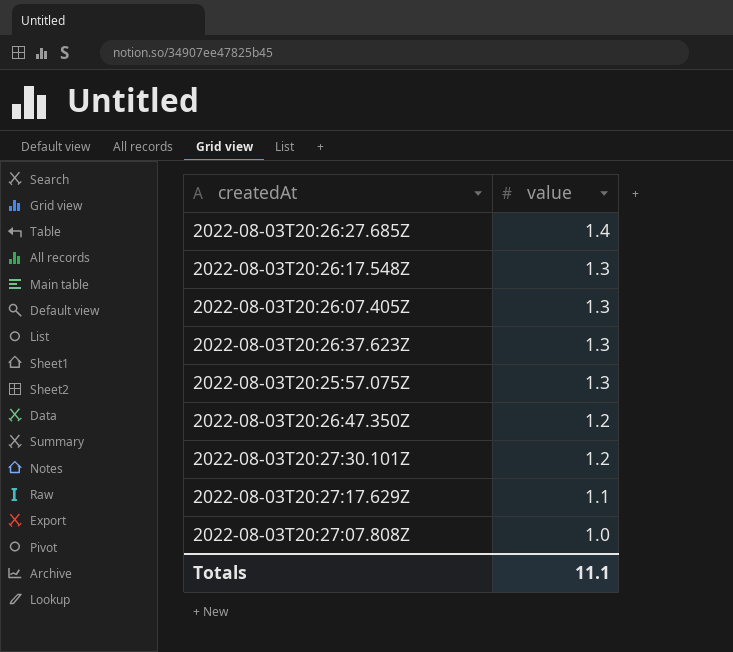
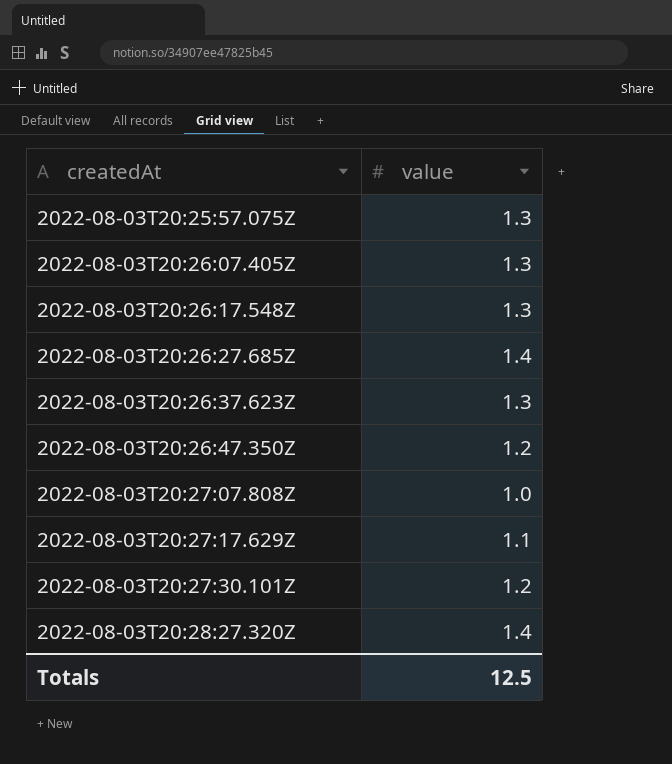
row order: value descending -> createdAt ascending
row 2022-08-03T20:28:27.320Z: none -> 1.4
Totals | value: 11.1 -> 12.5

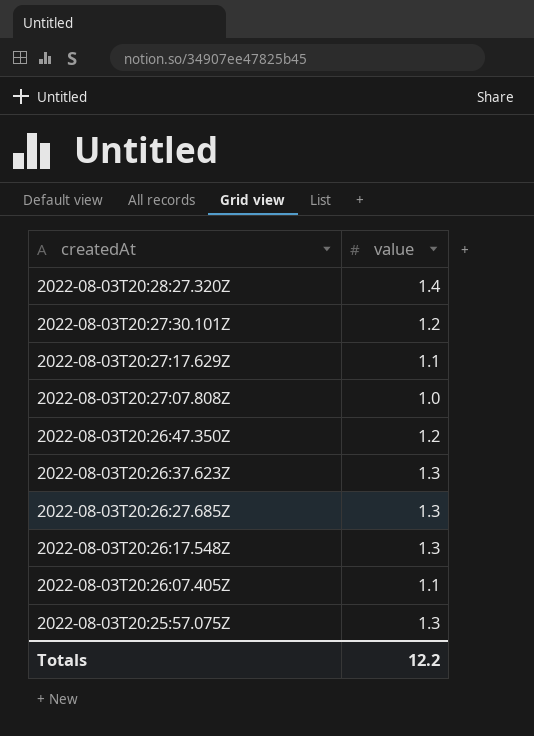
row order: createdAt ascending -> createdAt descending
2022-08-03T20:26:27.685Z | value: 1.4 -> 1.3
2022-08-03T20:26:07.405Z | value: 1.3 -> 1.1
Totals | value: 12.5 -> 12.2

